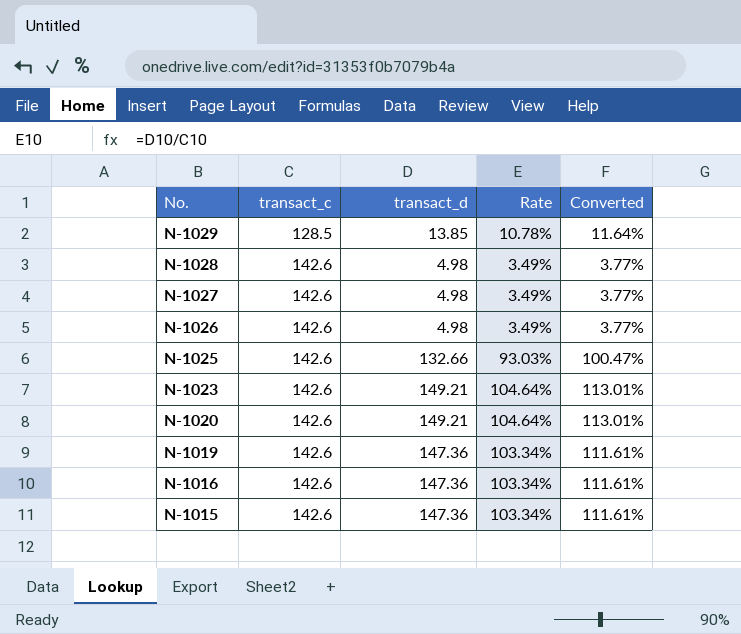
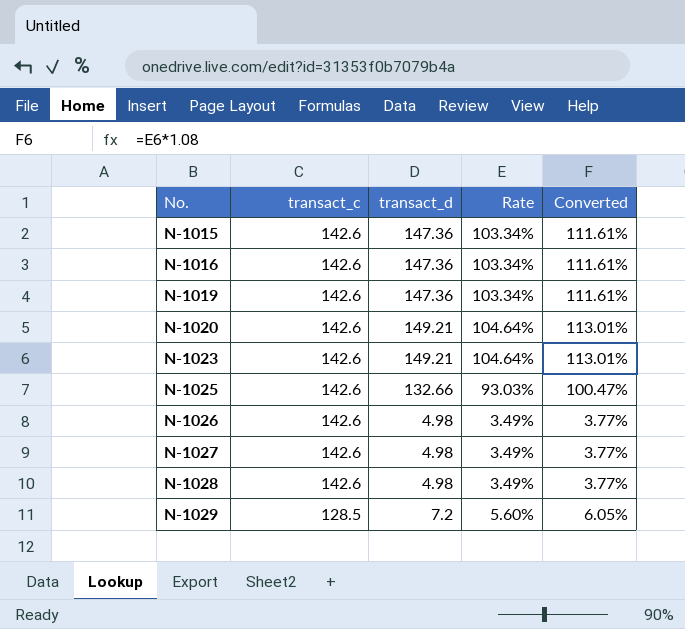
row order: No. descending -> No. ascending
N-1029 | transact_d: 13.85 -> 7.2
N-1029 | Rate: 10.78% -> 5.60%
N-1029 | Converted: 11.64% -> 6.05%

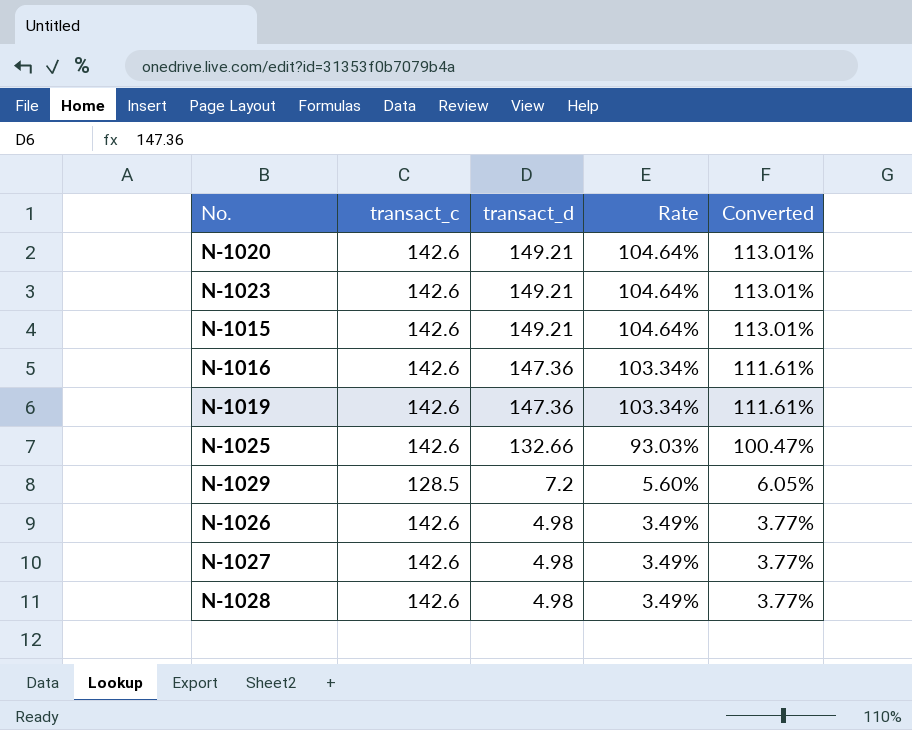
row order: No. ascending -> transact_d descending
N-1015 | transact_d: 147.36 -> 149.21
N-1015 | Rate: 103.34% -> 104.64%
N-1015 | Converted: 111.61% -> 113.01%

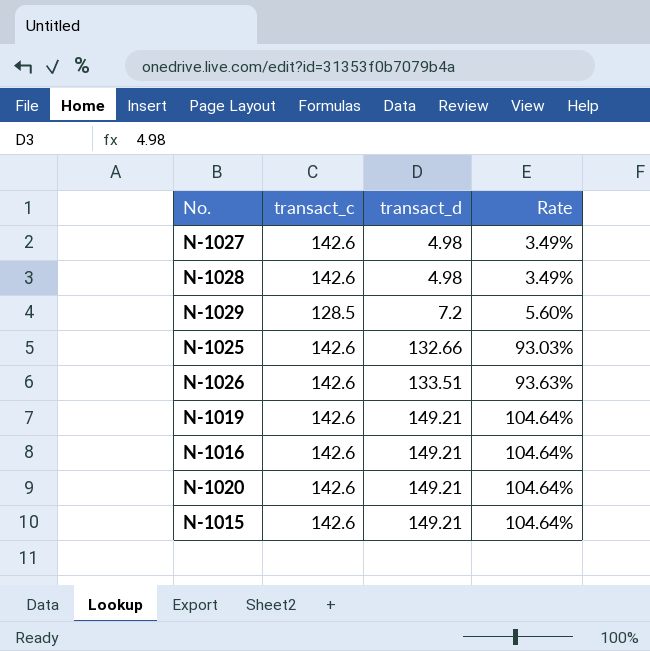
row order: transact_d descending -> transact_d ascending
column Converted | formula: [Rate] * 1.08 -> none
row N-1023: 142.6 | 149.21 | 104.64% | 113.01% -> none
N-1026 | transact_d: 4.98 -> 133.51
N-1026 | Rate: 3.49% -> 93.63%
N-1019 | transact_d: 147.36 -> 149.21
N-1019 | Rate: 103.34% -> 104.64%
N-1016 | transact_d: 147.36 -> 149.21
N-1016 | Rate: 103.34% -> 104.64%

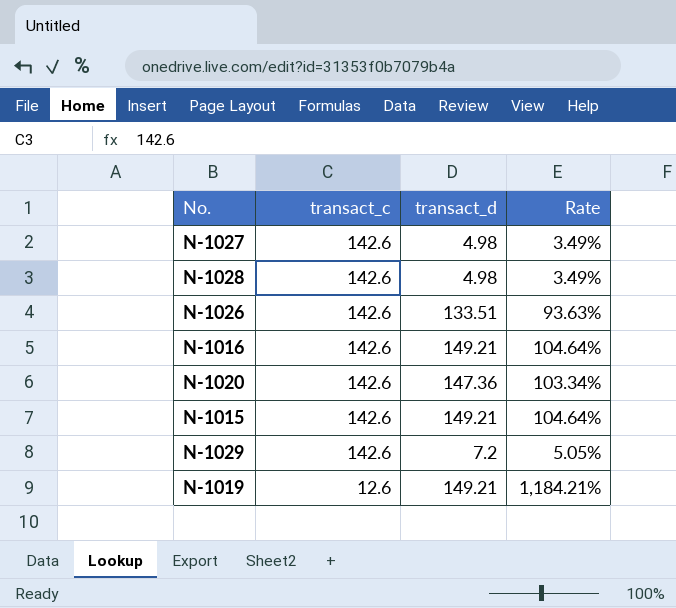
row order: transact_d ascending -> transact_c descending
row N-1025: 142.6 | 132.66 | 93.03% -> none
N-1020 | transact_d: 149.21 -> 147.36
N-1020 | Rate: 104.64% -> 103.34%
N-1029 | transact_c: 128.5 -> 142.6
N-1029 | Rate: 5.60% -> 5.05%
N-1019 | transact_c: 142.6 -> 12.6
N-1019 | Rate: 104.64% -> 1,184.21%

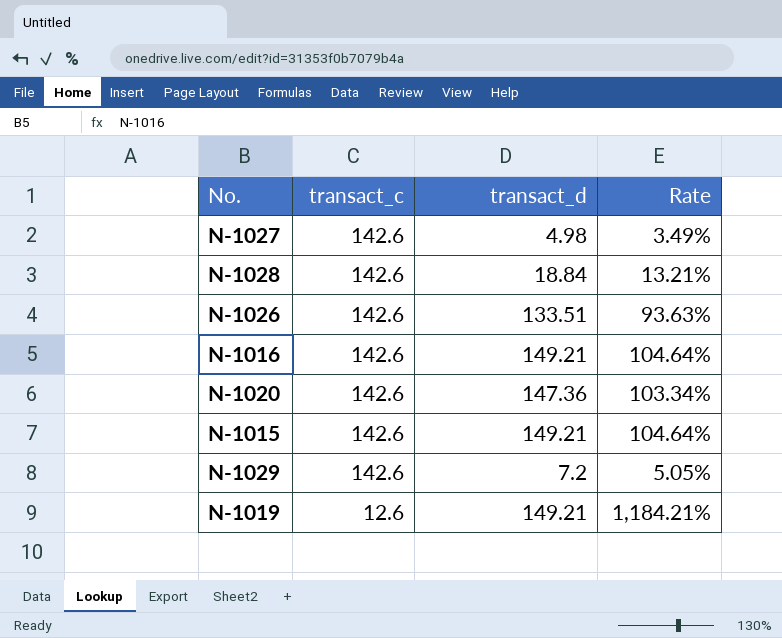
N-1028 | transact_d: 4.98 -> 18.84
N-1028 | Rate: 3.49% -> 13.21%

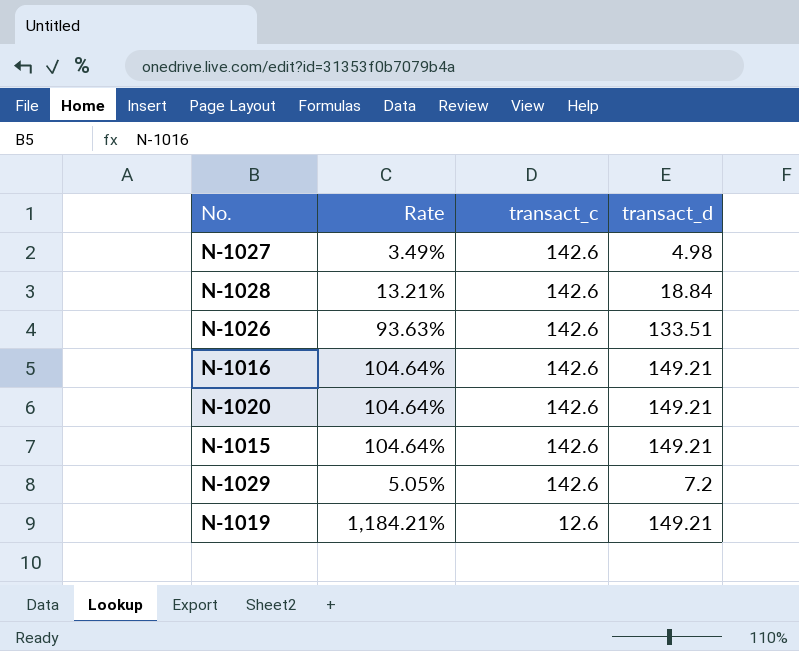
column Rate | position: 4 -> 2
N-1020 | Rate: 103.34% -> 104.64%
N-1020 | transact_d: 147.36 -> 149.21

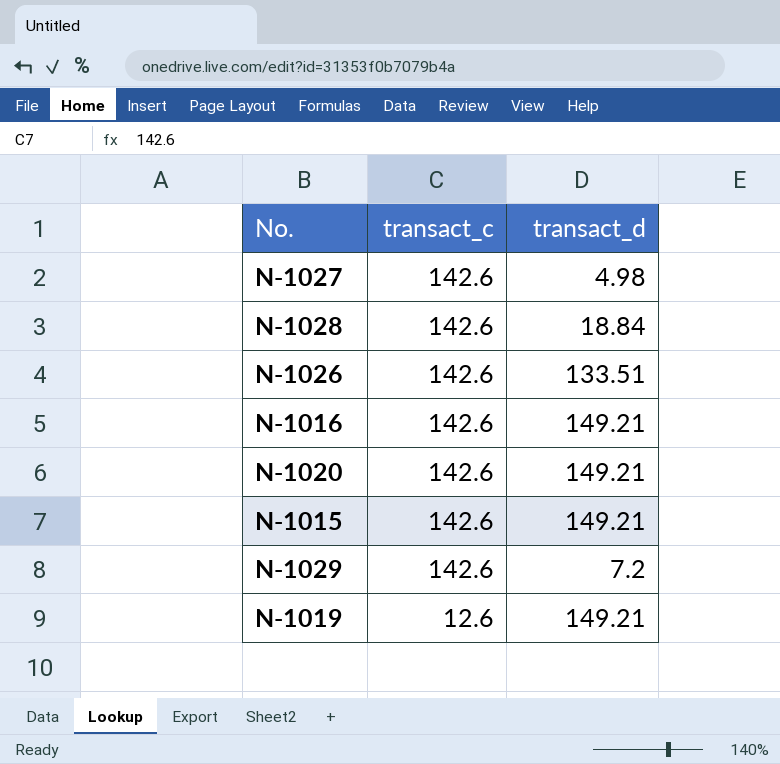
column Rate | formula: [transact_d] / [transact_c] -> none

